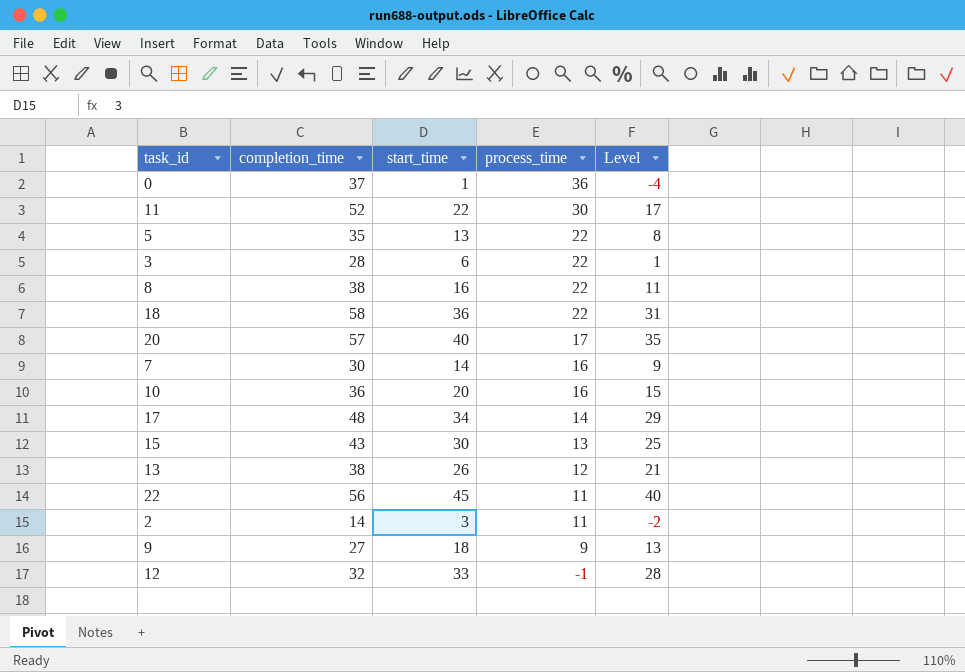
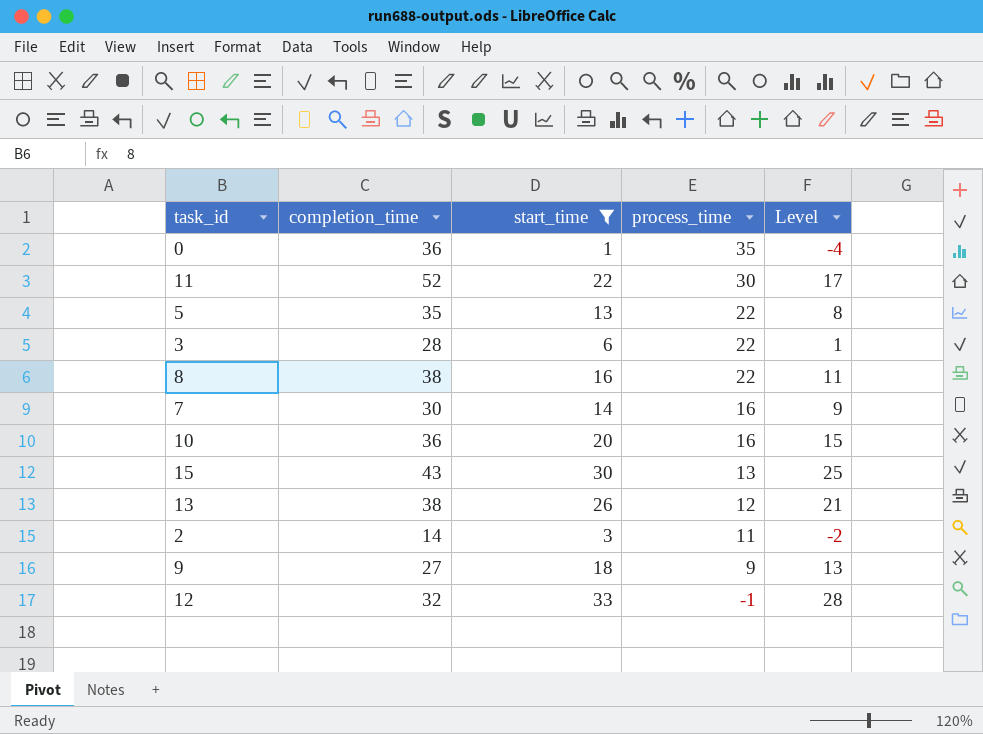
filter: none -> start_time <= 33
0 | completion_time: 37 -> 36
0 | process_time: 36 -> 35

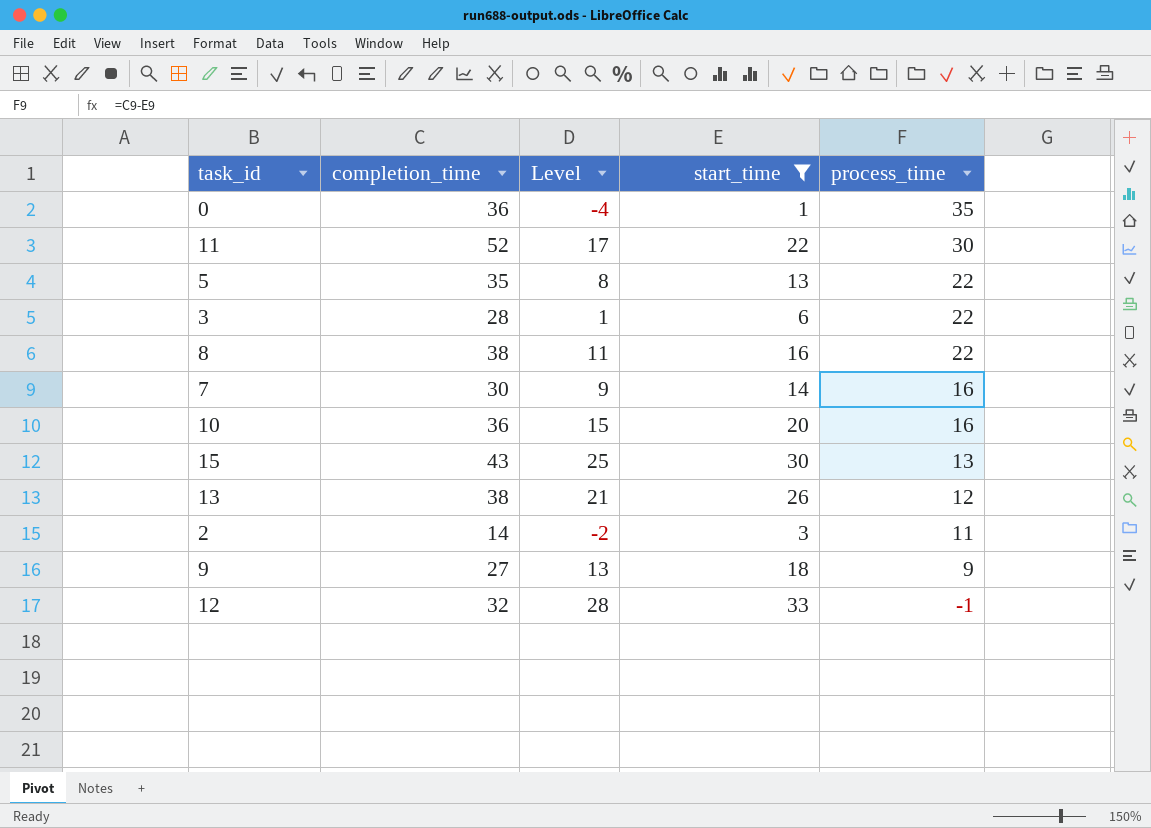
column Level | position: 5 -> 3

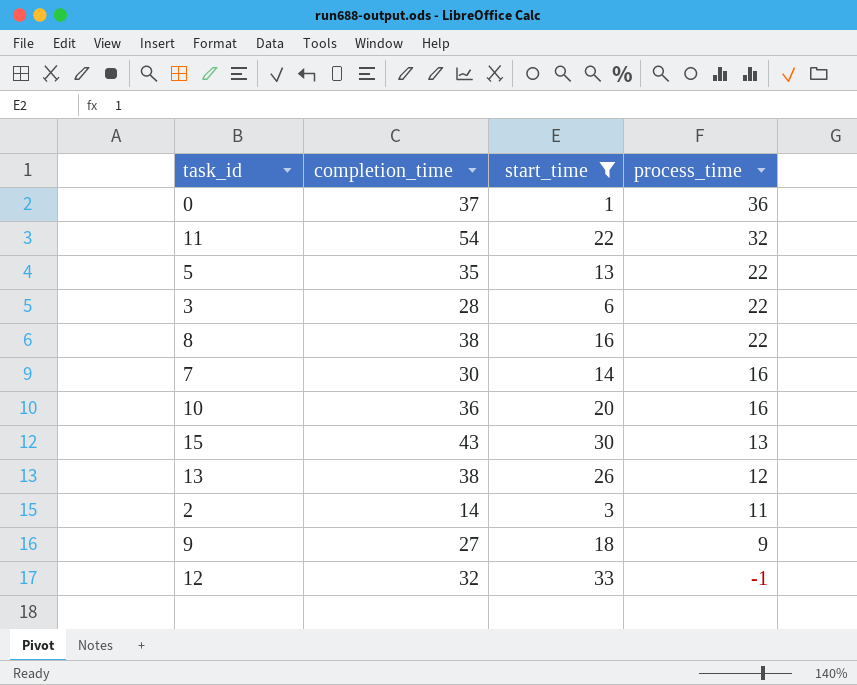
column Level | formula: [start_time] - 5 -> none
0 | completion_time: 36 -> 37
0 | process_time: 35 -> 36
11 | completion_time: 52 -> 54
11 | process_time: 30 -> 32

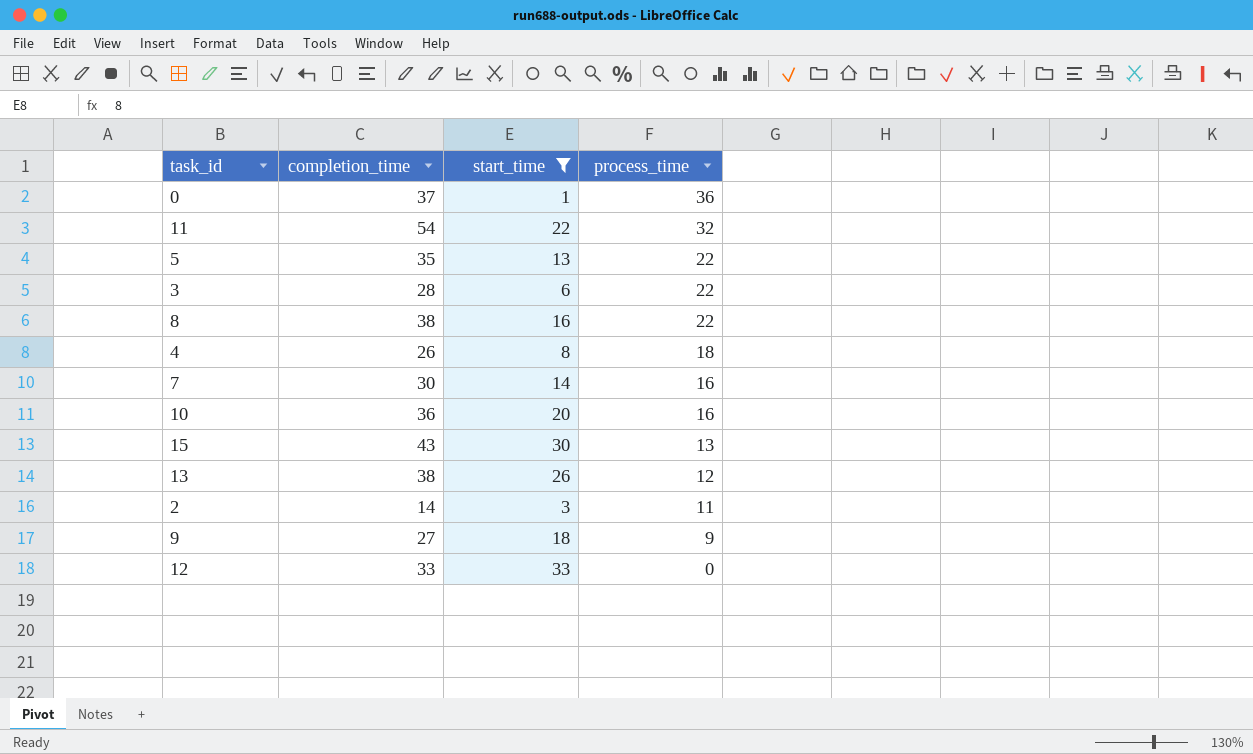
row 4: none -> 26 | 8 | 18
12 | completion_time: 32 -> 33
12 | process_time: -1 -> 0

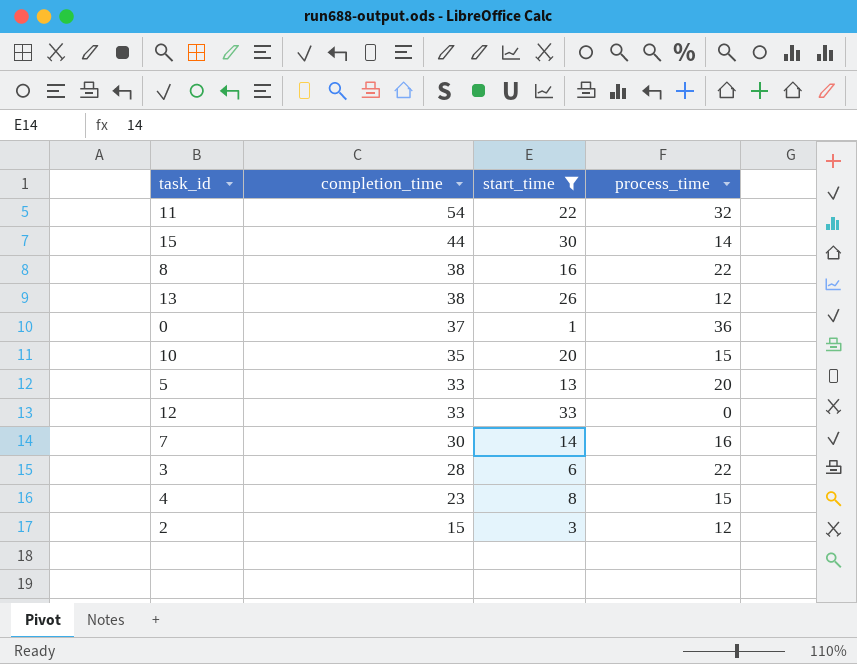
row order: process_time descending -> completion_time descending
row 9: 27 | 18 | 9 -> none
15 | completion_time: 43 -> 44
15 | process_time: 13 -> 14
10 | completion_time: 36 -> 35
10 | process_time: 16 -> 15
5 | completion_time: 35 -> 33
5 | process_time: 22 -> 20
4 | completion_time: 26 -> 23
4 | process_time: 18 -> 15
2 | completion_time: 14 -> 15
2 | process_time: 11 -> 12

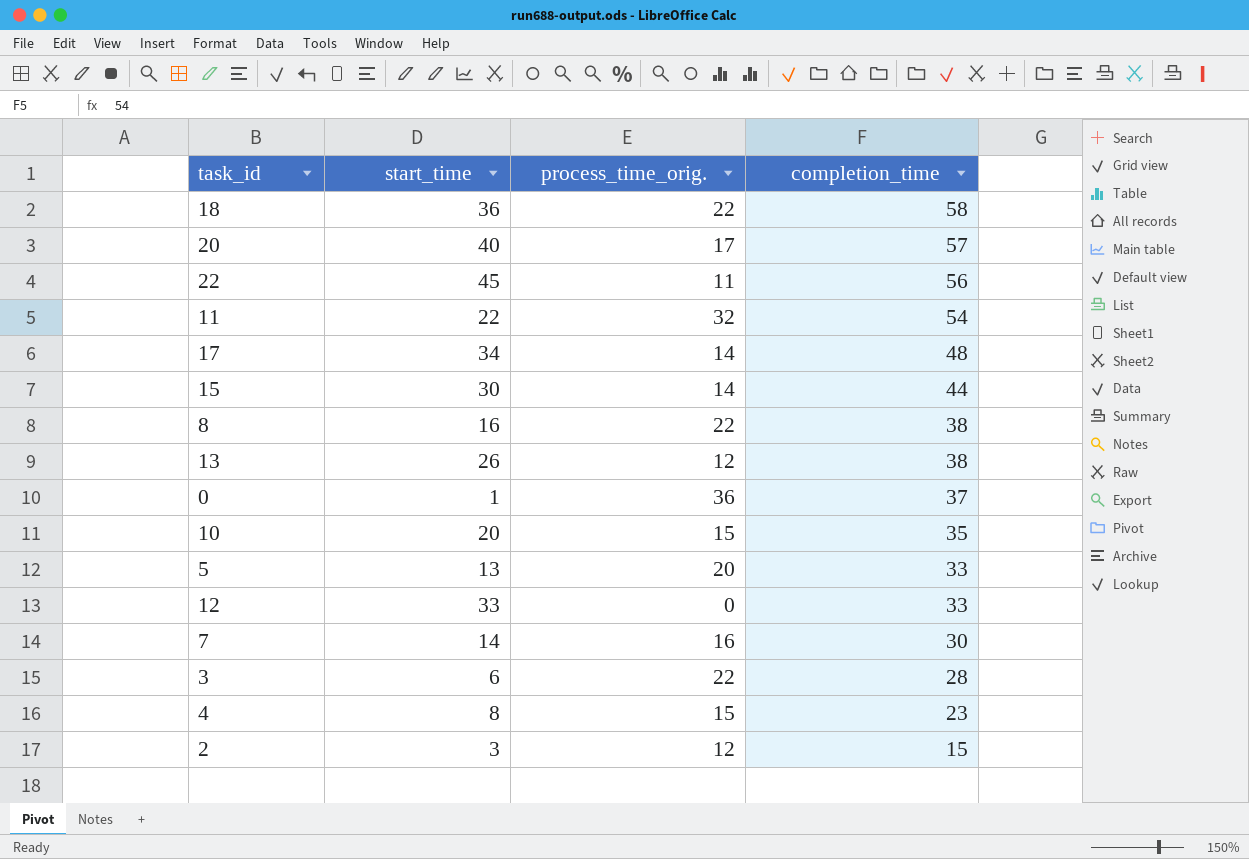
filter: start_time <= 33 -> none
column name: process_time -> process_time_orig.
column completion_time | position: 2 -> 4

